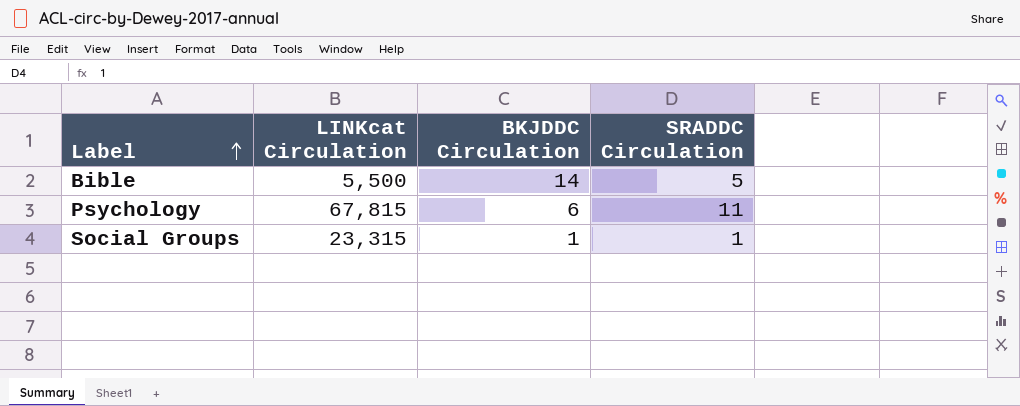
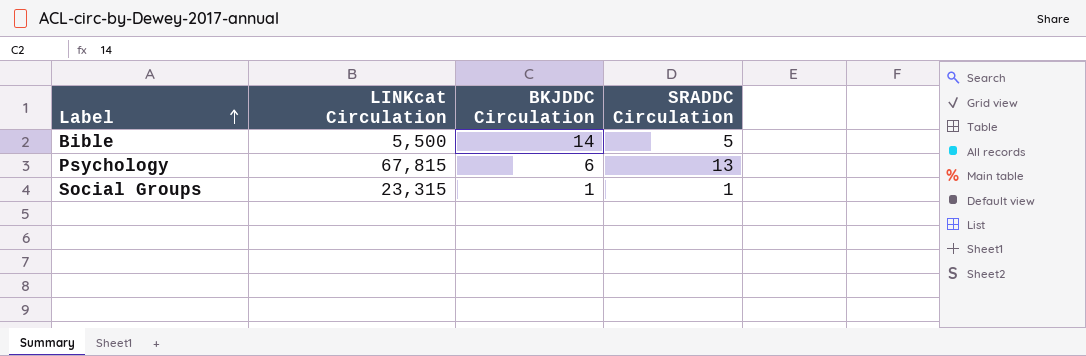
Psychology | SRADDC Circulation: 11 -> 13

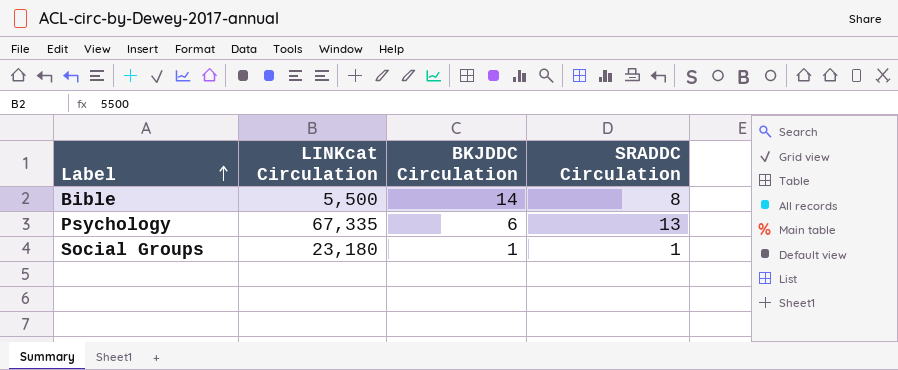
Bible | SRADDC Circulation: 5 -> 8
Psychology | LINKcat Circulation: 67,815 -> 67,335
Social Groups | LINKcat Circulation: 23,315 -> 23,180

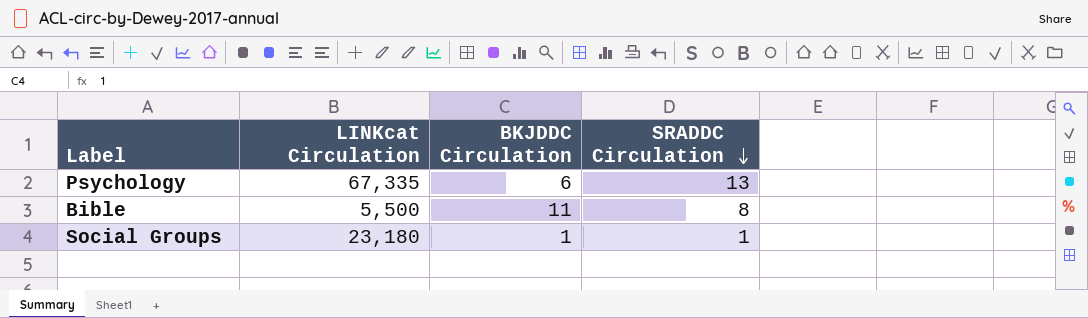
row order: Label ascending -> SRADDC Circulation descending
Bible | BKJDDC Circulation: 14 -> 11

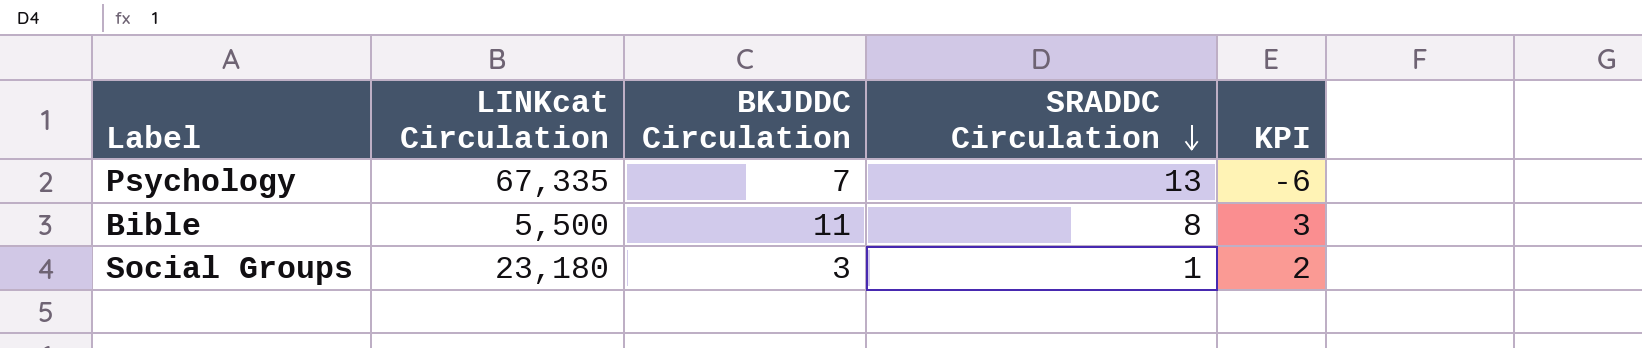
column KPI | formula: none -> [BKJDDC Circulation] - [SRADDC Circulation]
Psychology | BKJDDC Circulation: 6 -> 7
Social Groups | BKJDDC Circulation: 1 -> 3

